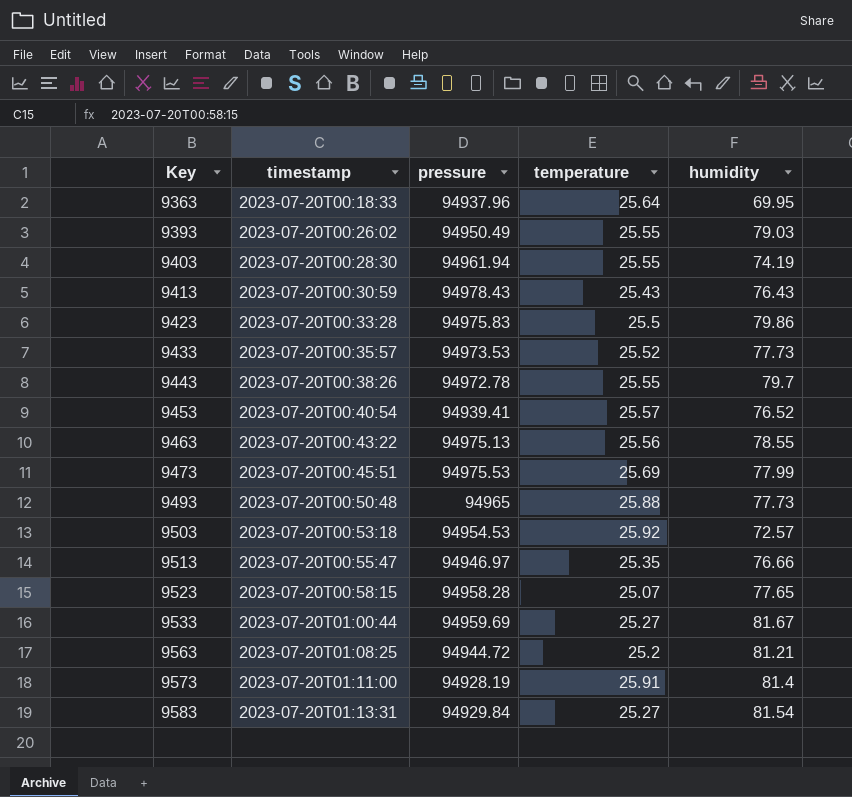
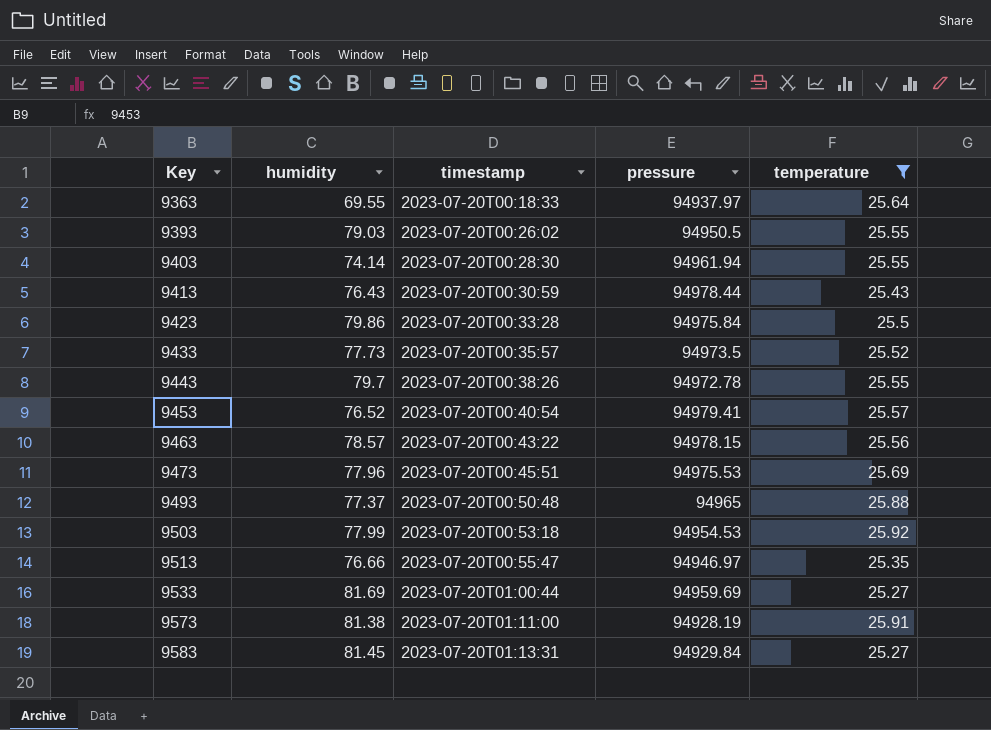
filter: none -> temperature >= 25.27
column humidity | position: 5 -> 2
9363 | humidity: 69.95 -> 69.55
9363 | pressure: 94937.96 -> 94937.97
9393 | pressure: 94950.49 -> 94950.5
9403 | humidity: 74.19 -> 74.14
9413 | pressure: 94978.43 -> 94978.44
9423 | pressure: 94975.83 -> 94975.84
9433 | pressure: 94973.53 -> 94973.5
9453 | pressure: 94939.41 -> 94979.41
9463 | humidity: 78.55 -> 78.57
9463 | pressure: 94975.13 -> 94978.15
9473 | humidity: 77.99 -> 77.96
9493 | humidity: 77.73 -> 77.37
9503 | humidity: 72.57 -> 77.99
9533 | humidity: 81.67 -> 81.69
9573 | humidity: 81.4 -> 81.38
9583 | humidity: 81.54 -> 81.45

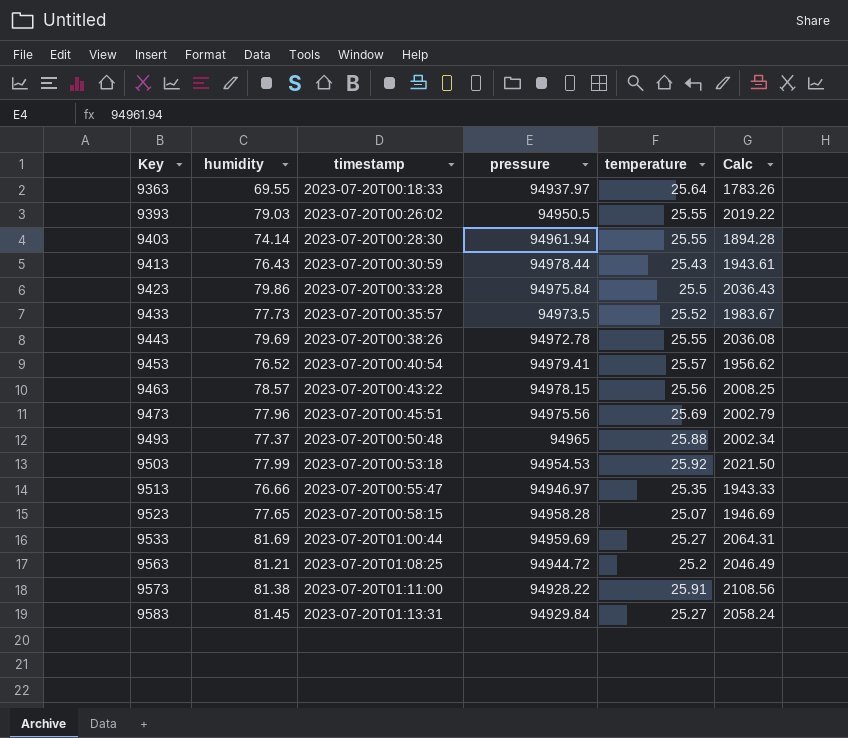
filter: temperature >= 25.27 -> none
column Calc | formula: none -> [humidity] * [temperature]
9443 | humidity: 79.7 -> 79.69
9473 | pressure: 94975.53 -> 94975.56
9573 | pressure: 94928.19 -> 94928.22

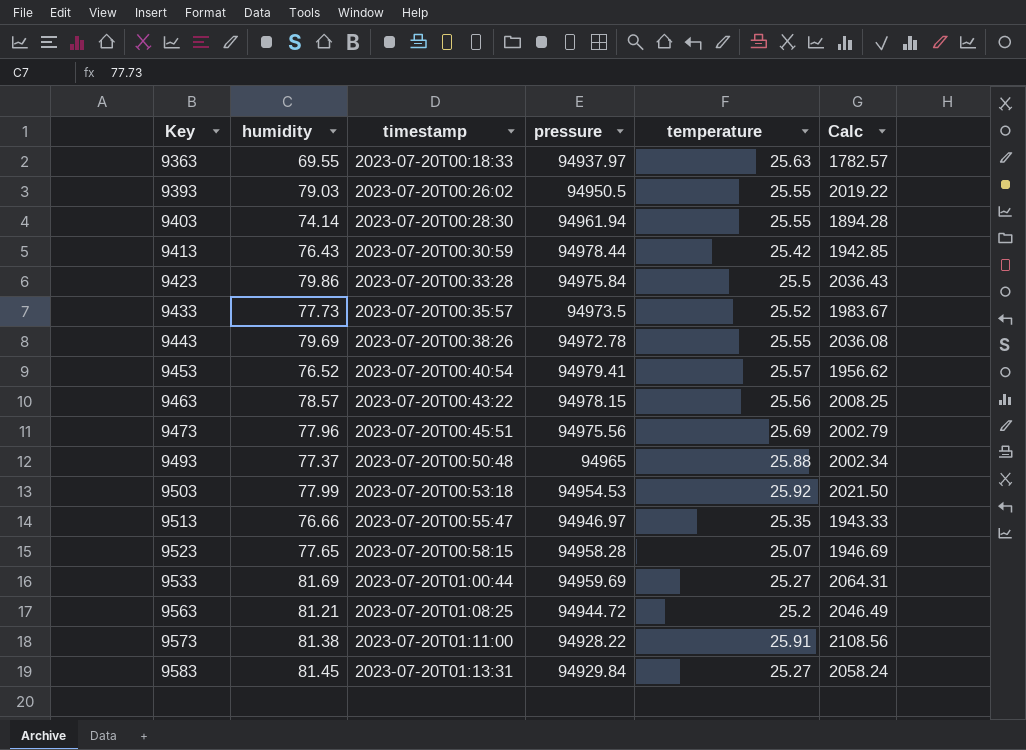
9363 | temperature: 25.64 -> 25.63
9363 | Calc: 1783.26 -> 1782.57
9413 | temperature: 25.43 -> 25.42
9413 | Calc: 1943.61 -> 1942.85

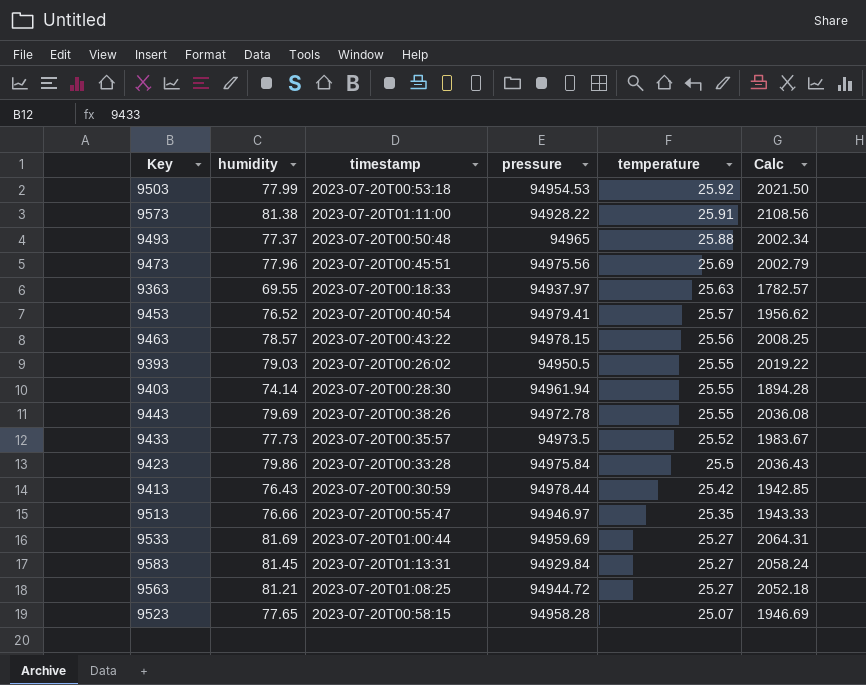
row order: Key ascending -> temperature descending
9563 | temperature: 25.2 -> 25.27
9563 | Calc: 2046.49 -> 2052.18

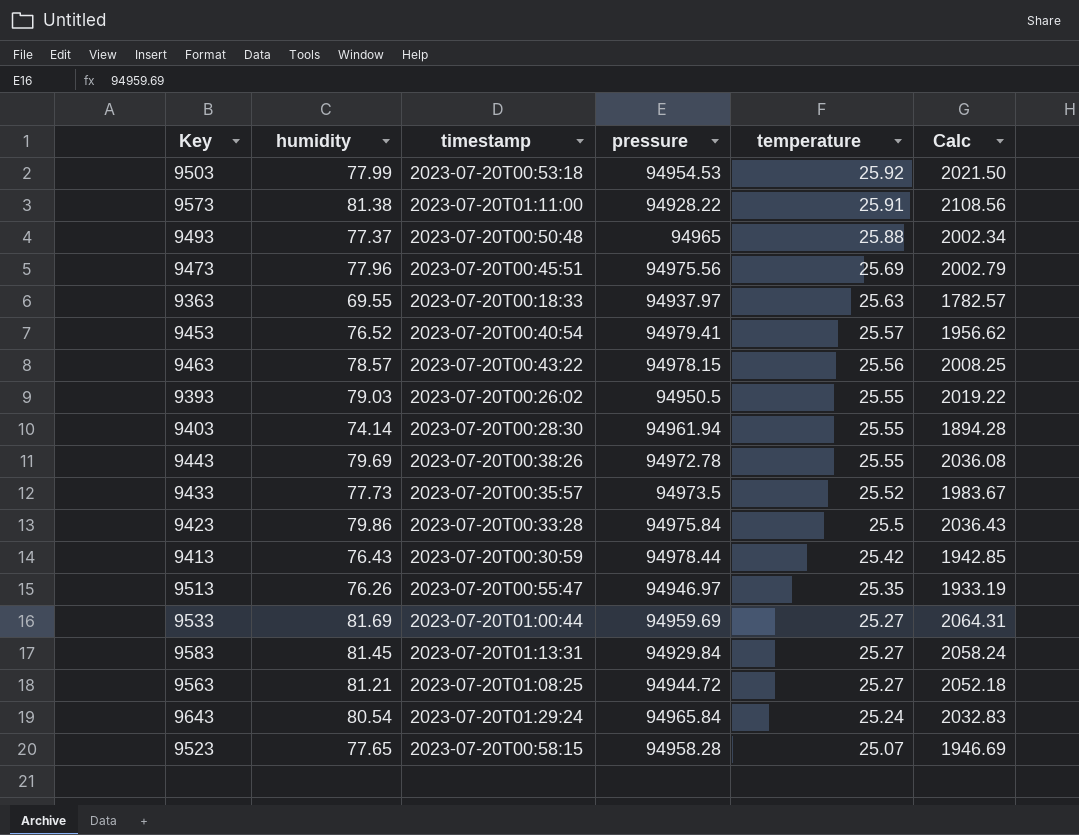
9513 | humidity: 76.66 -> 76.26
9513 | Calc: 1943.33 -> 1933.19
row 9643: none -> 80.54 | 2023-07-20T01:29:24 | 94965.84 | 25.24 | 2032.83

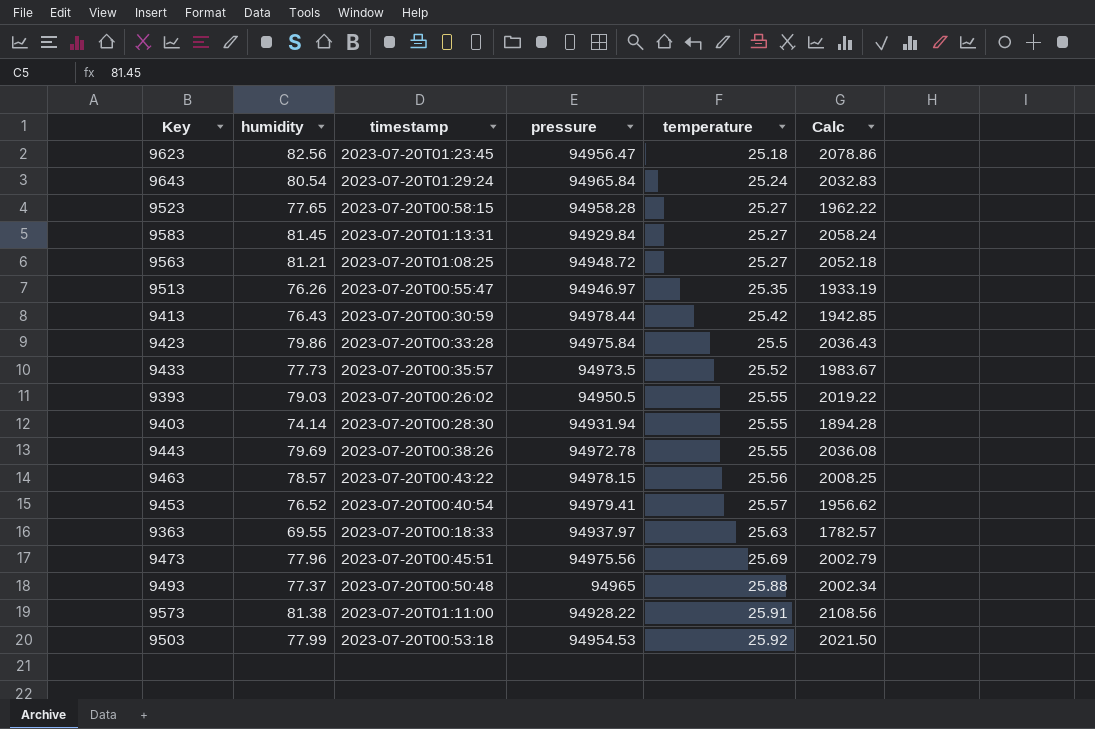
row order: temperature descending -> temperature ascending
row 9533: 81.69 | 2023-07-20T01:00:44 | 94959.69 | 25.27 | 2064.31 -> none
row 9623: none -> 82.56 | 2023-07-20T01:23:45 | 94956.47 | 25.18 | 2078.86
9523 | temperature: 25.07 -> 25.27
9523 | Calc: 1946.69 -> 1962.22
9563 | pressure: 94944.72 -> 94948.72
9403 | pressure: 94961.94 -> 94931.94

